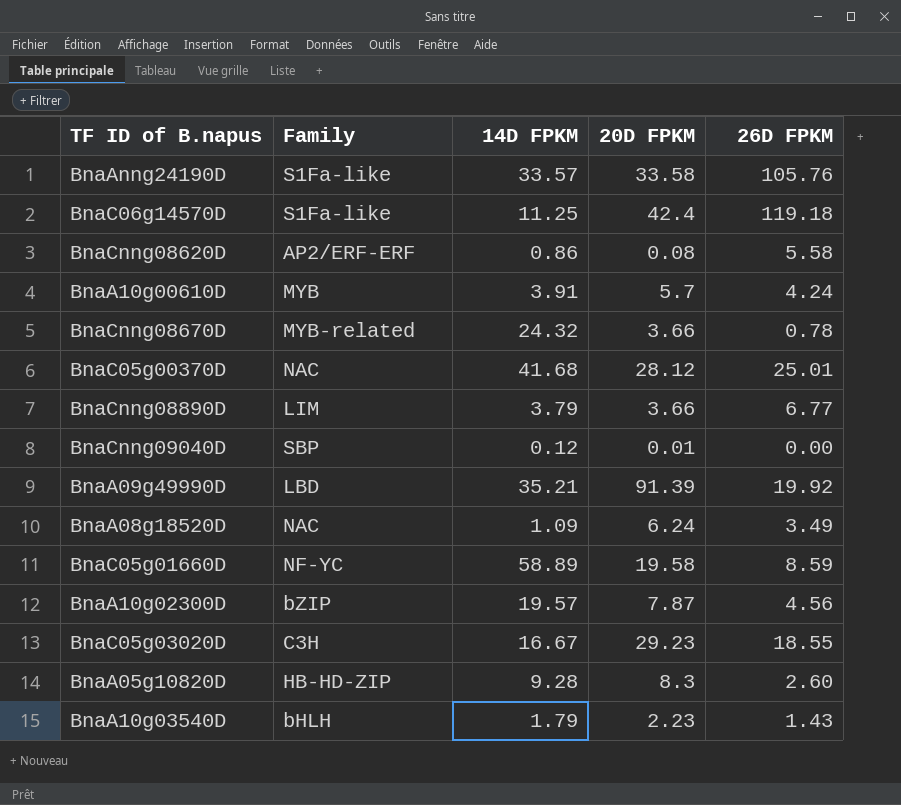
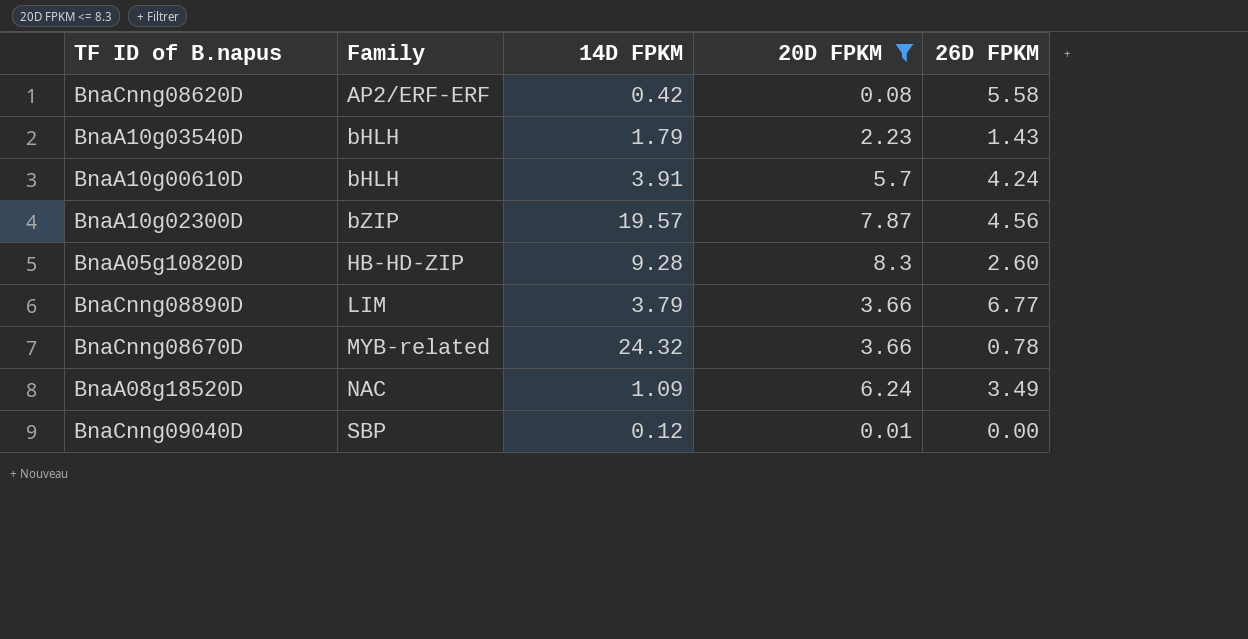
filter: none -> 20D FPKM <= 8.3
row order: none -> Family ascending
BnaCnng08620D | 14D FPKM: 0.86 -> 0.42
BnaA10g00610D | Family: MYB -> bHLH

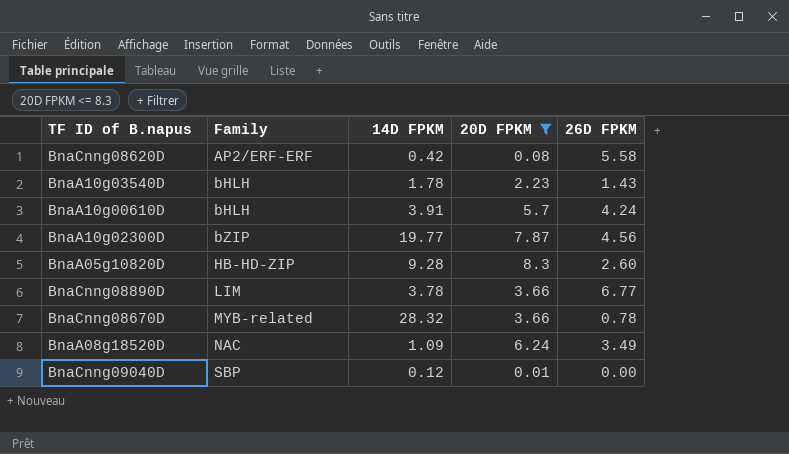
BnaA10g03540D | 14D FPKM: 1.79 -> 1.78
BnaA10g02300D | 14D FPKM: 19.57 -> 19.77
BnaCnng08890D | 14D FPKM: 3.79 -> 3.78
BnaCnng08670D | 14D FPKM: 24.32 -> 28.32

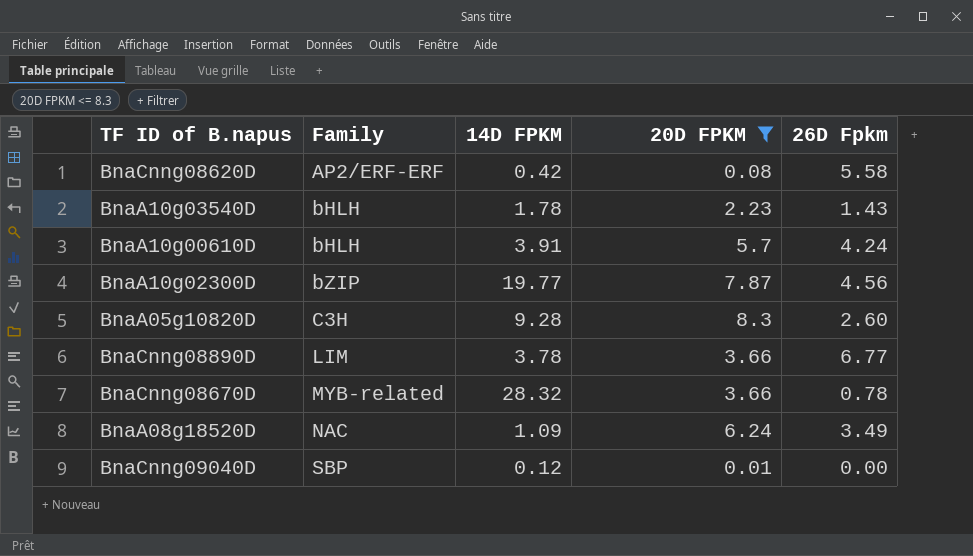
column name: 26D FPKM -> 26D Fpkm
BnaA05g10820D | Family: HB-HD-ZIP -> C3H

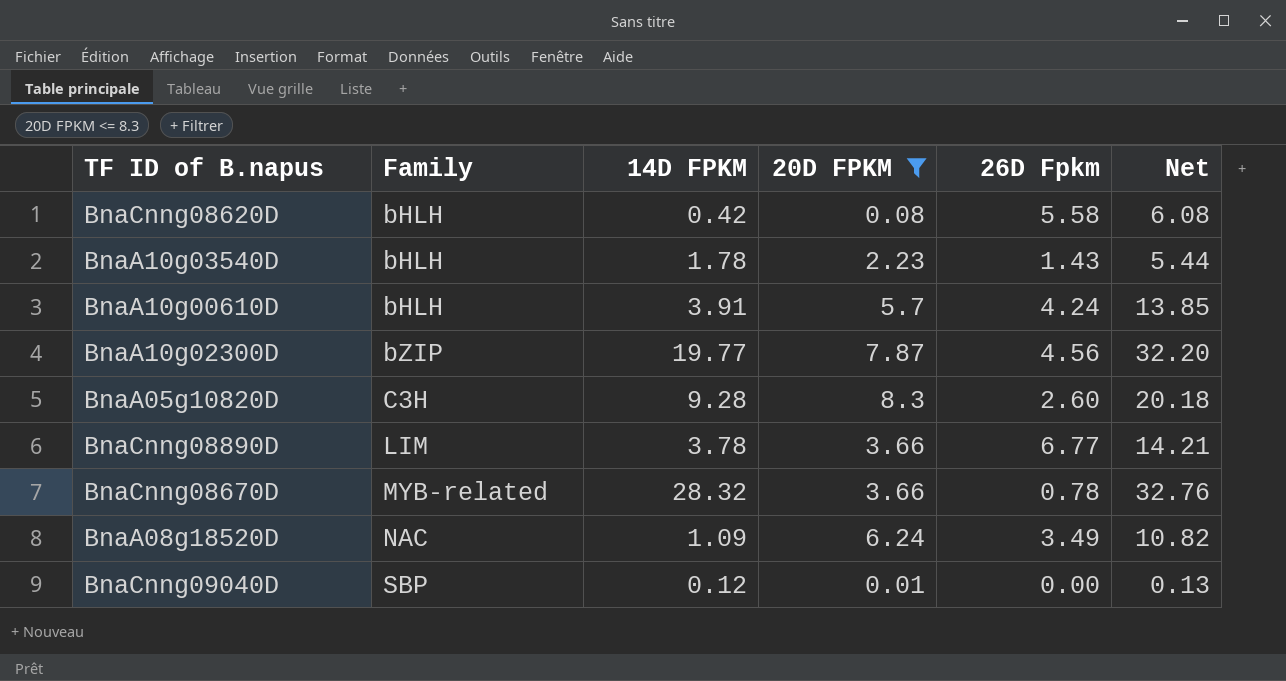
column Net | formula: none -> [14D FPKM] + [20D FPKM] + [26D Fpkm]
BnaCnng08620D | Family: AP2/ERF-ERF -> bHLH

